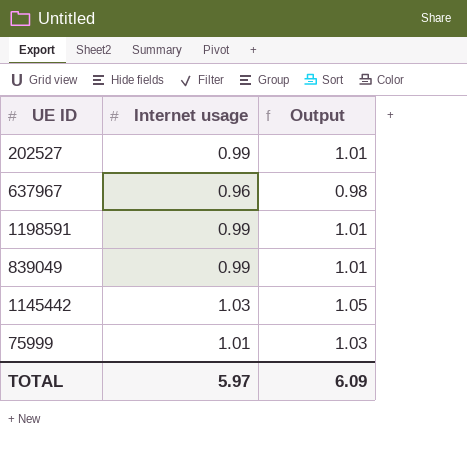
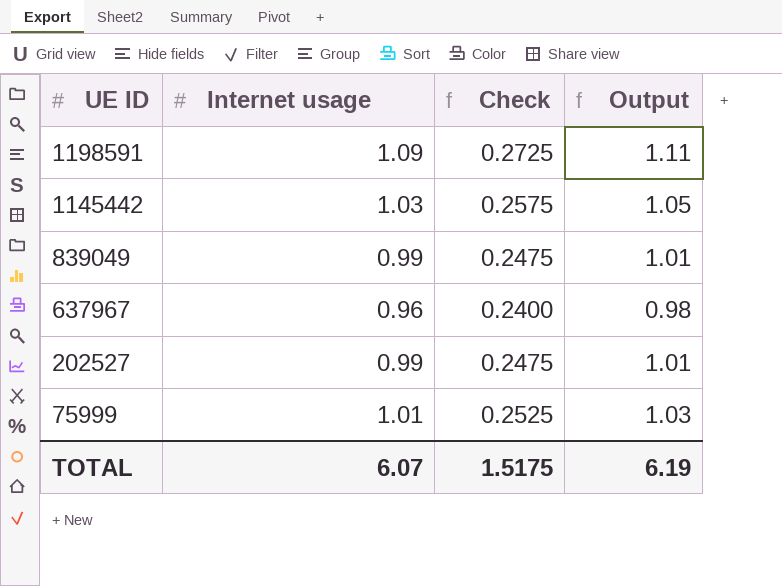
row order: none -> UE ID descending
column Check | formula: none -> [Internet usage] * 0.25
1198591 | Internet usage: 0.99 -> 1.09
1198591 | Output: 1.01 -> 1.11
TOTAL | Internet usage: 5.97 -> 6.07
TOTAL | Output: 6.09 -> 6.19

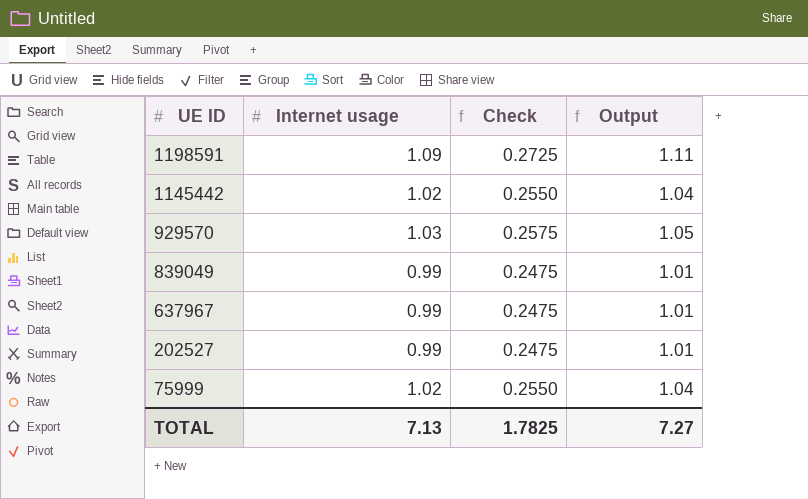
1145442 | Internet usage: 1.03 -> 1.02
1145442 | Check: 0.2575 -> 0.2550
1145442 | Output: 1.05 -> 1.04
row 929570: none -> 1.03 | 0.2575 | 1.05
637967 | Internet usage: 0.96 -> 0.99
637967 | Check: 0.2400 -> 0.2475
637967 | Output: 0.98 -> 1.01
75999 | Internet usage: 1.01 -> 1.02
75999 | Check: 0.2525 -> 0.2550
75999 | Output: 1.03 -> 1.04
TOTAL | Internet usage: 6.07 -> 7.13
TOTAL | Check: 1.5175 -> 1.7825
TOTAL | Output: 6.19 -> 7.27

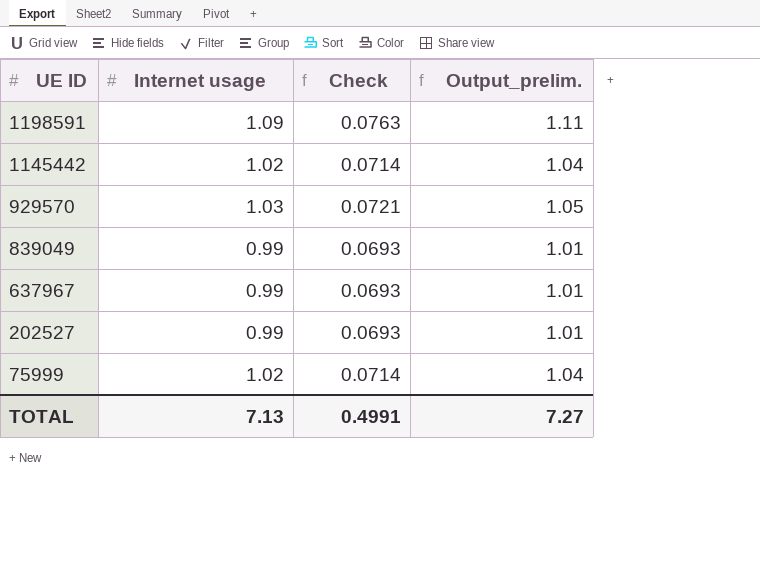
column Check | formula: [Internet usage] * 0.25 -> [Internet usage] * 0.07
column name: Output -> Output_prelim.
TOTAL | Check: 1.7825 -> 0.4991

